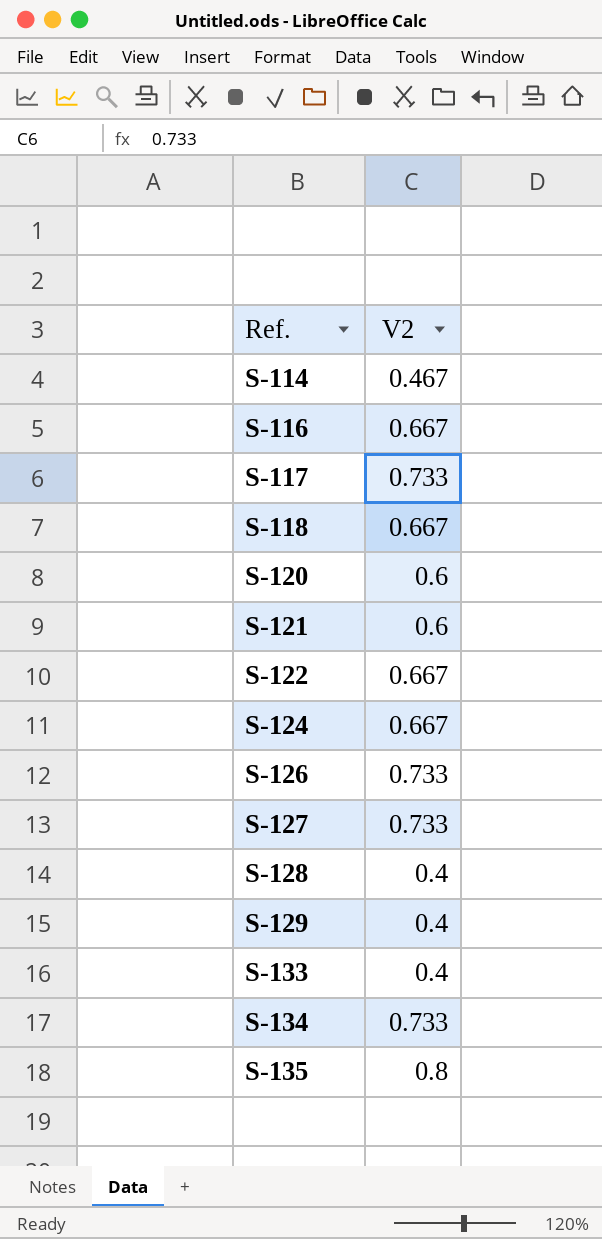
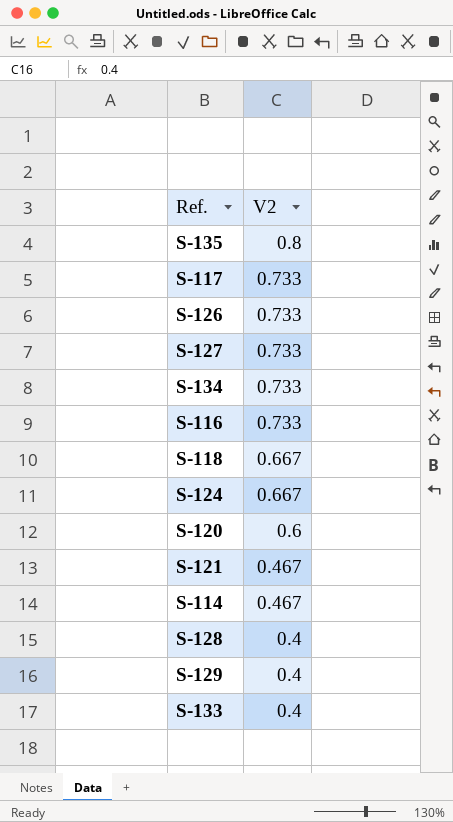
row order: Ref. ascending -> V2 descending
row S-122: 0.667 -> none
S-116 | V2: 0.667 -> 0.733
S-121 | V2: 0.6 -> 0.467

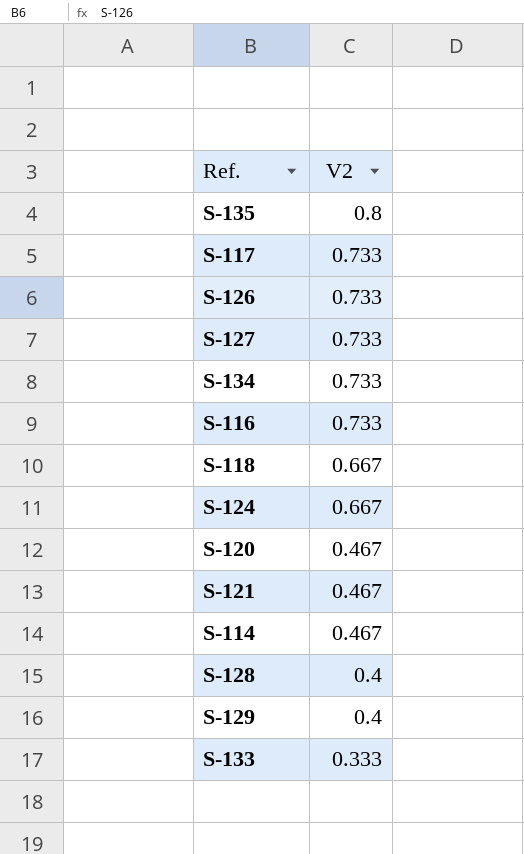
S-120 | V2: 0.6 -> 0.467
S-133 | V2: 0.4 -> 0.333

